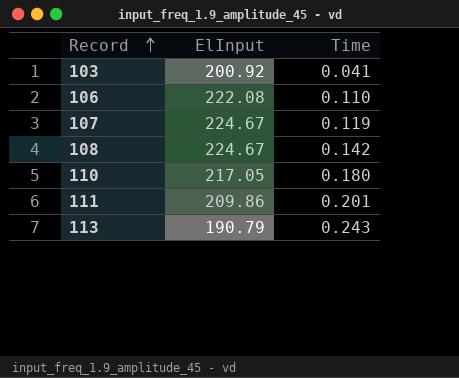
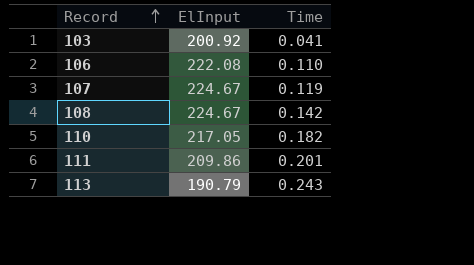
110 | Time: 0.180 -> 0.182

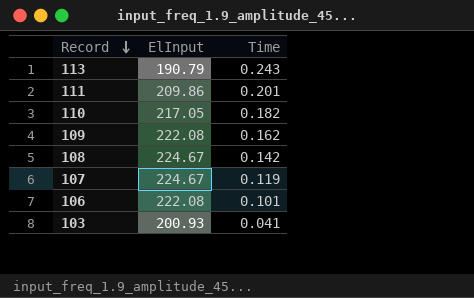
row order: Record ascending -> Record descending
row 109: none -> 222.08 | 0.162
106 | Time: 0.110 -> 0.101
103 | ElInput: 200.92 -> 200.93

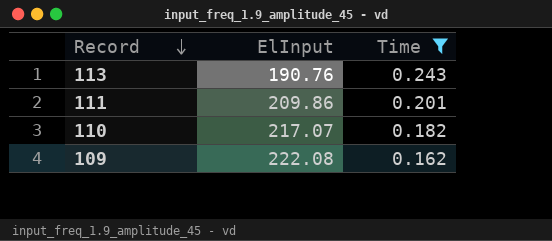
filter: none -> Time >= 0.162
113 | ElInput: 190.79 -> 190.76
110 | ElInput: 217.05 -> 217.07

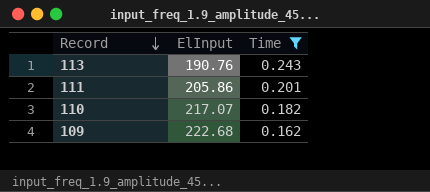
111 | ElInput: 209.86 -> 205.86
109 | ElInput: 222.08 -> 222.68

